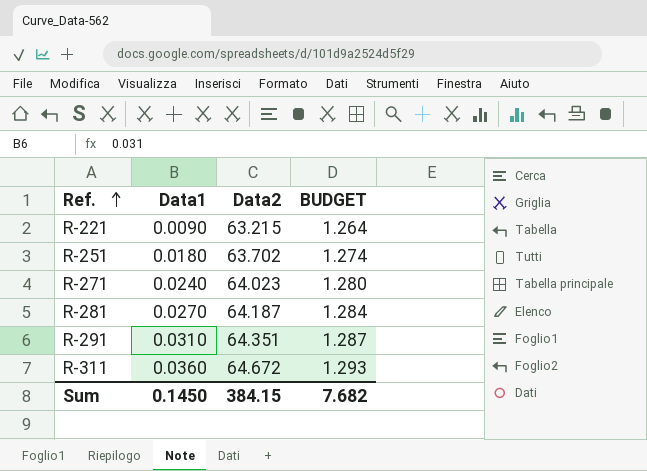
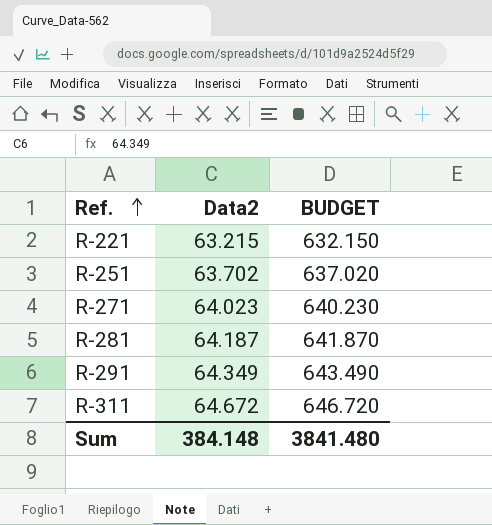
column Data1 | position: 2 -> none
column BUDGET | formula: [Data2] * 0.02 -> [Data2] * 10
R-291 | Data2: 64.351 -> 64.349
Sum | Data2: 384.15 -> 384.148
Sum | BUDGET: 7.682 -> 3841.480

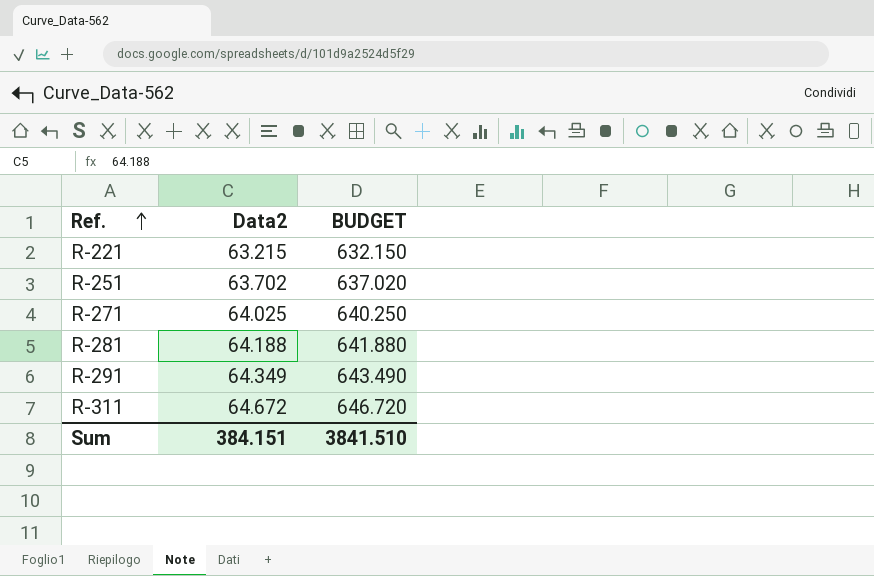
R-271 | Data2: 64.023 -> 64.025
R-271 | BUDGET: 640.230 -> 640.250
R-281 | Data2: 64.187 -> 64.188
R-281 | BUDGET: 641.870 -> 641.880
Sum | Data2: 384.148 -> 384.151
Sum | BUDGET: 3841.480 -> 3841.510

